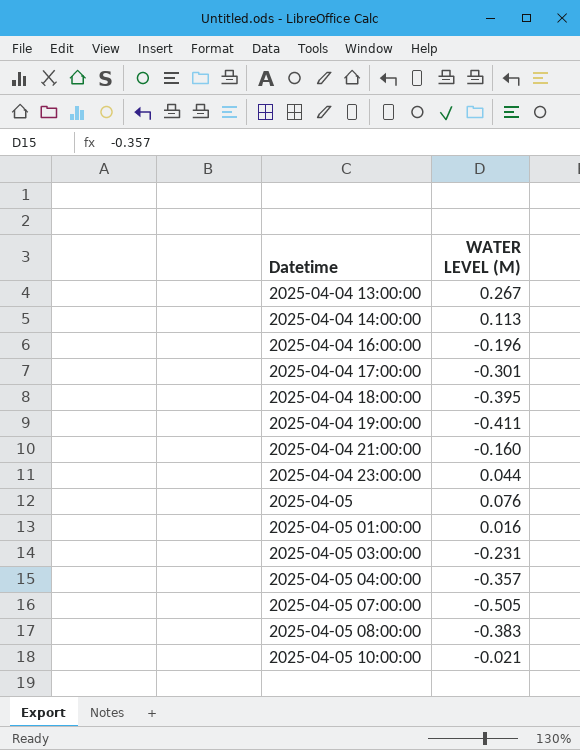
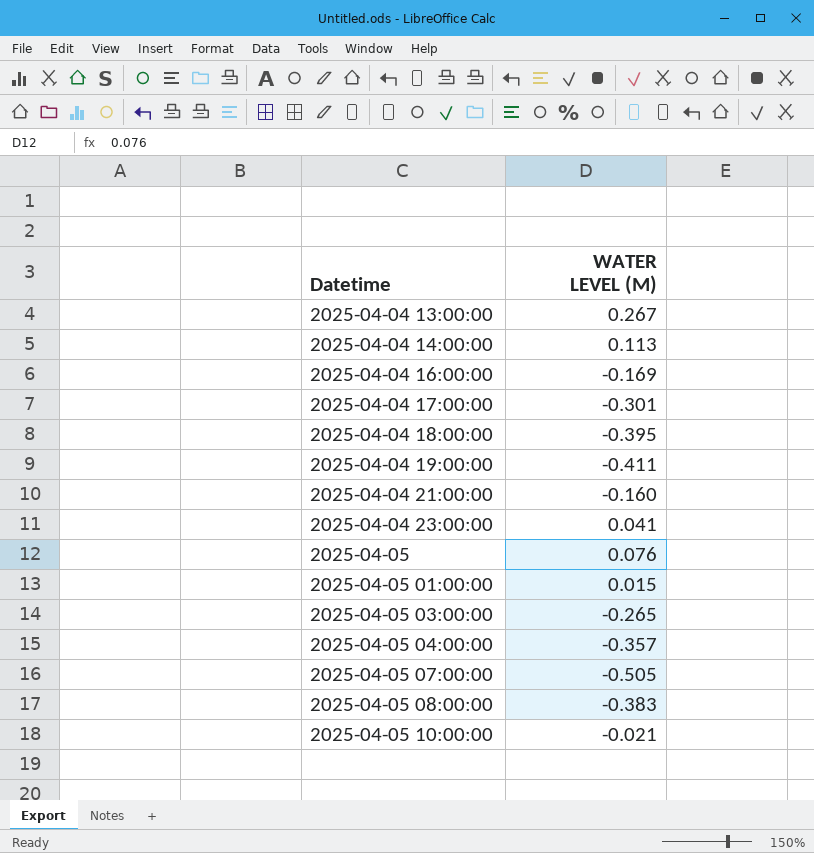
2025-04-04 16:00:00 | WATER LEVEL (M): -0.196 -> -0.169
2025-04-04 23:00:00 | WATER LEVEL (M): 0.044 -> 0.041
2025-04-05 01:00:00 | WATER LEVEL (M): 0.016 -> 0.015
2025-04-05 03:00:00 | WATER LEVEL (M): -0.231 -> -0.265

